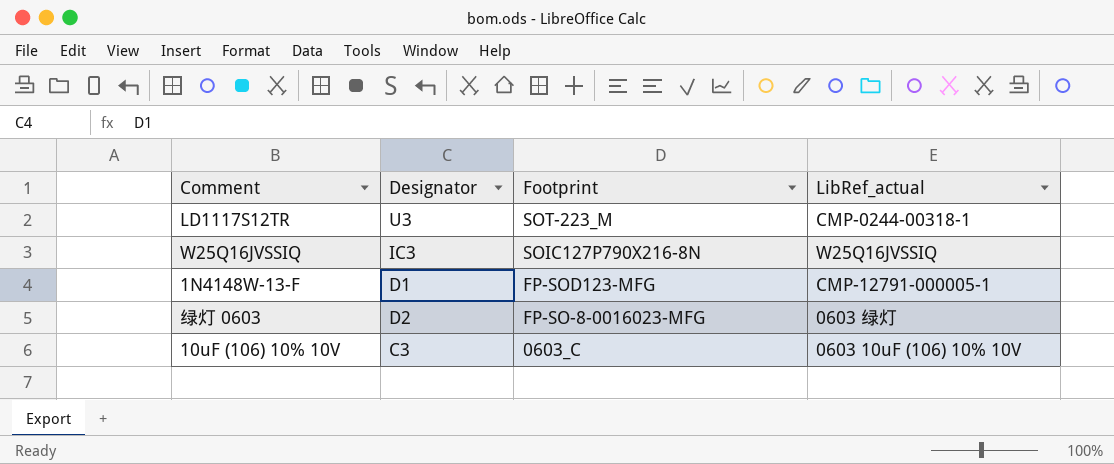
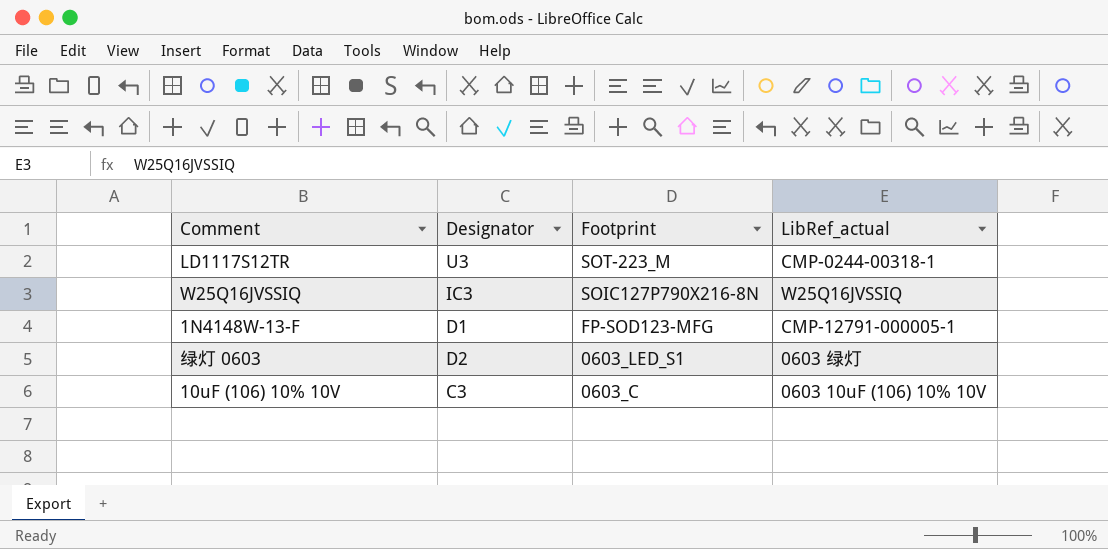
绿灯 0603 | Footprint: FP-SO-8-0016023-MFG -> 0603_LED_S1

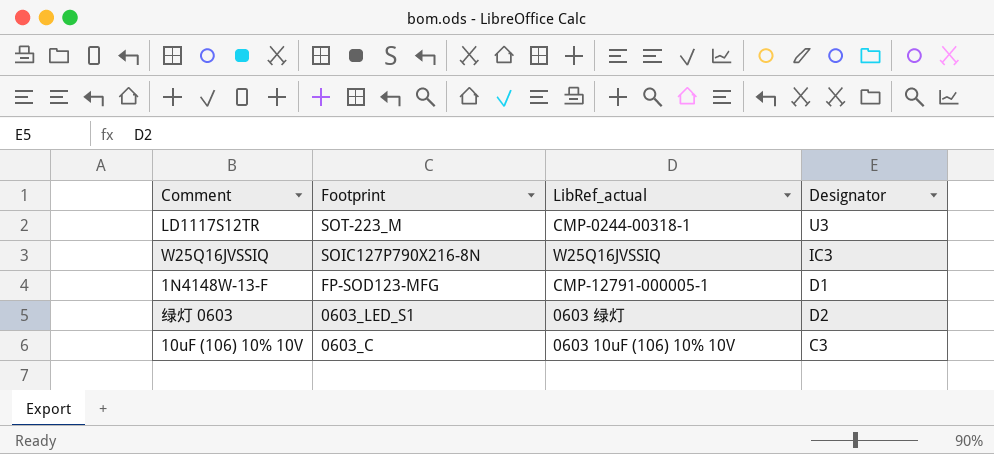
column Designator | position: 2 -> 4

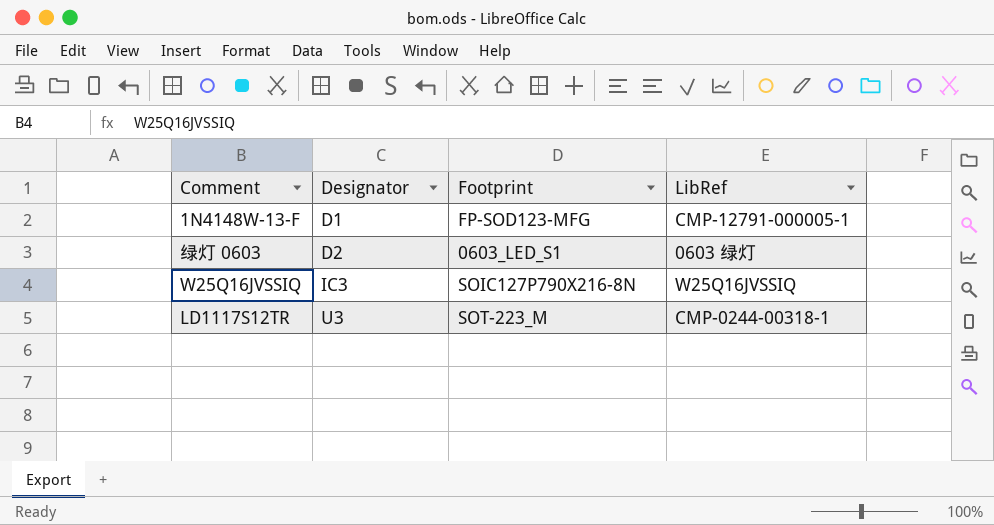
row order: Footprint descending -> Designator ascending
column Designator | position: 4 -> 2
column name: LibRef_actual -> LibRef
row 10uF (106) 10% 10V: 0603_C | 0603 10uF (106) 10% 10V | C3 -> none

